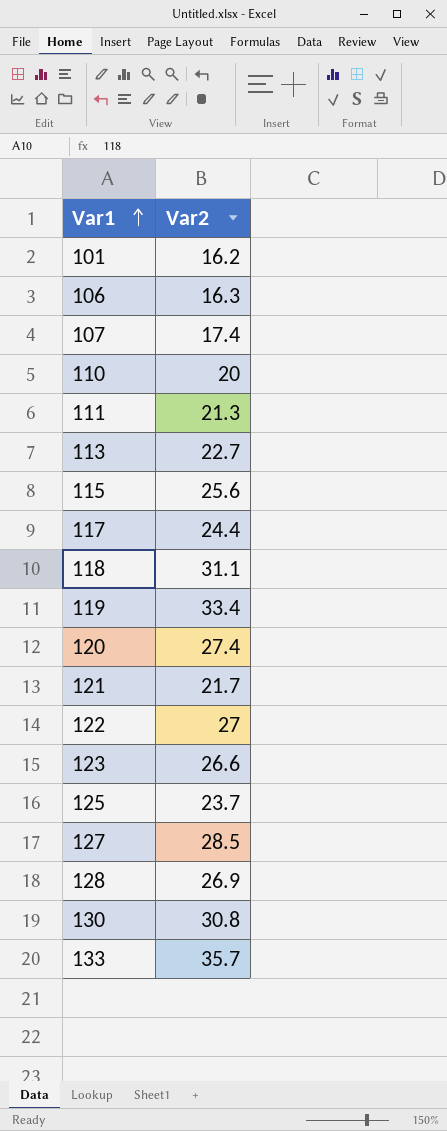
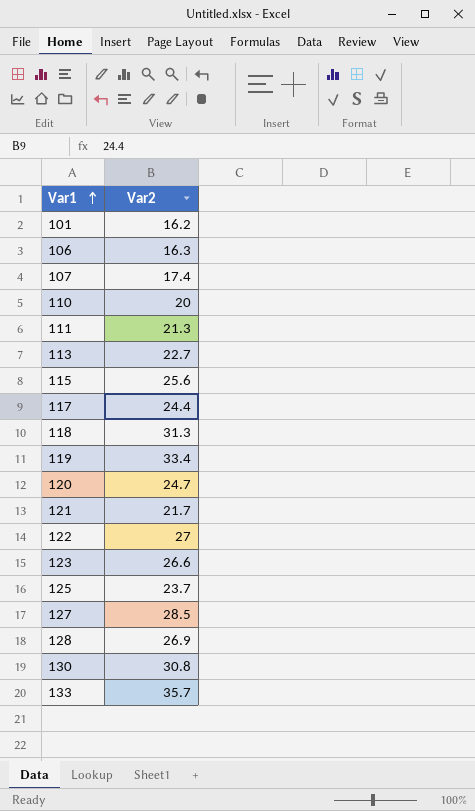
118 | Var2: 31.1 -> 31.3
120 | Var2: 27.4 -> 24.7

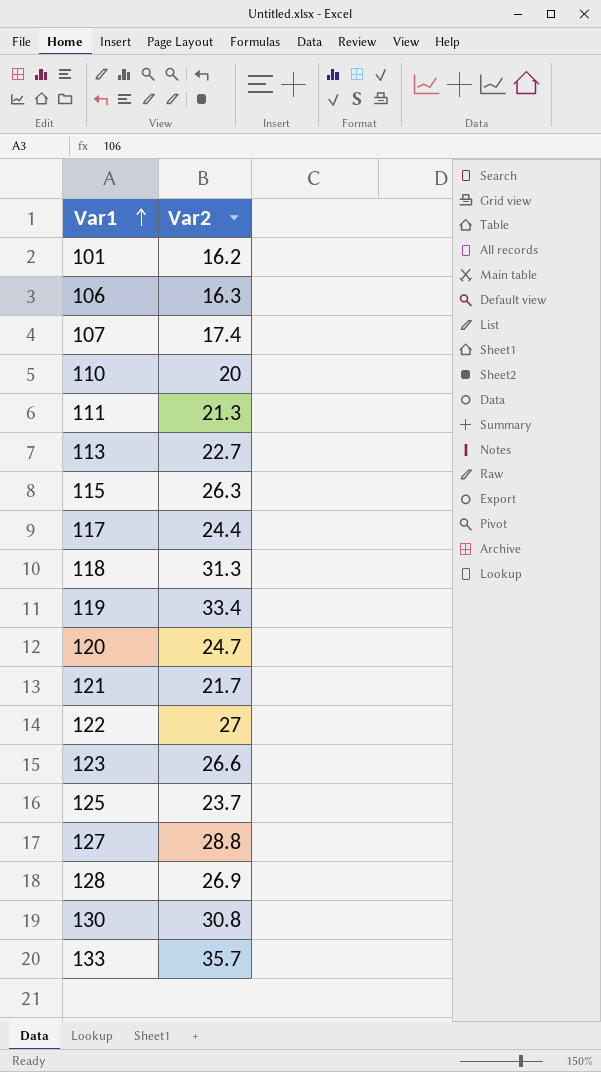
115 | Var2: 25.6 -> 26.3
127 | Var2: 28.5 -> 28.8

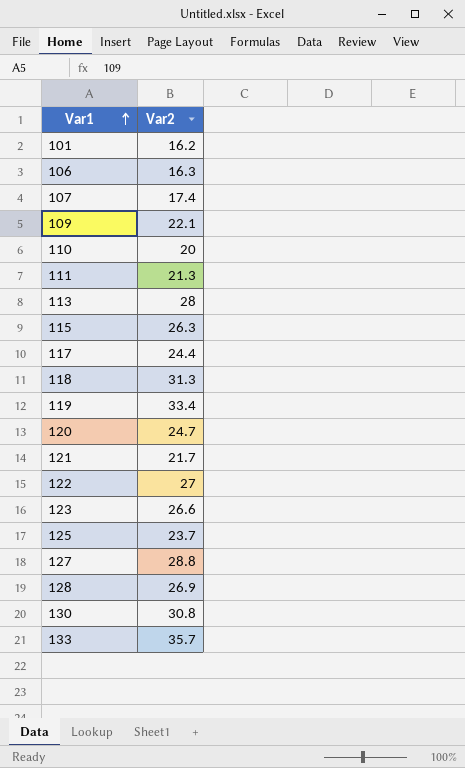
row 109: none -> 22.1
113 | Var2: 22.7 -> 28

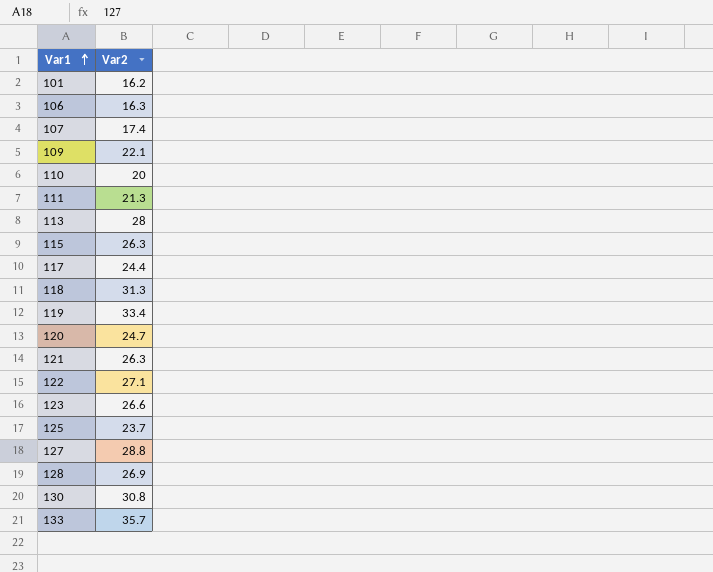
121 | Var2: 21.7 -> 26.3
122 | Var2: 27 -> 27.1

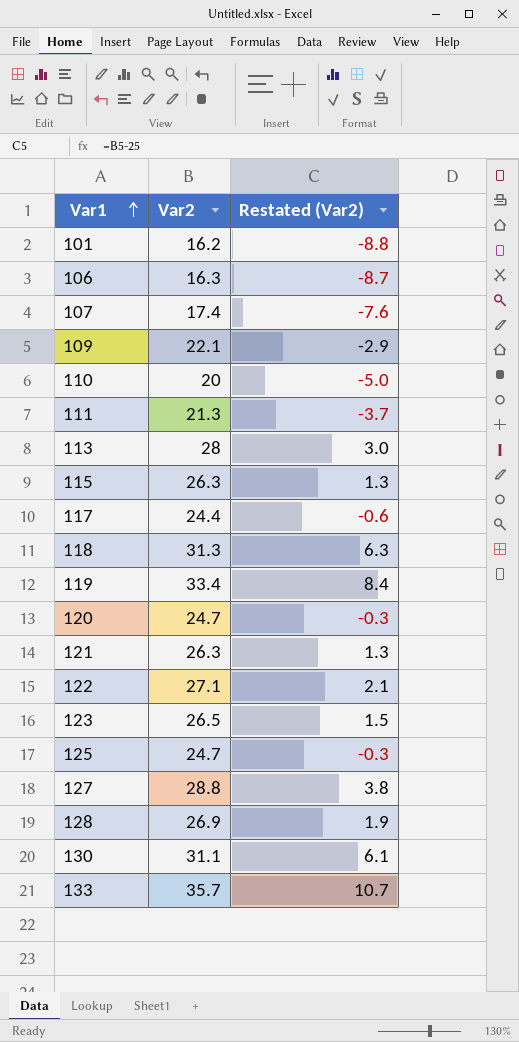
column Restated (Var2) | formula: none -> [Var2] - 25
123 | Var2: 26.6 -> 26.5
125 | Var2: 23.7 -> 24.7
130 | Var2: 30.8 -> 31.1

